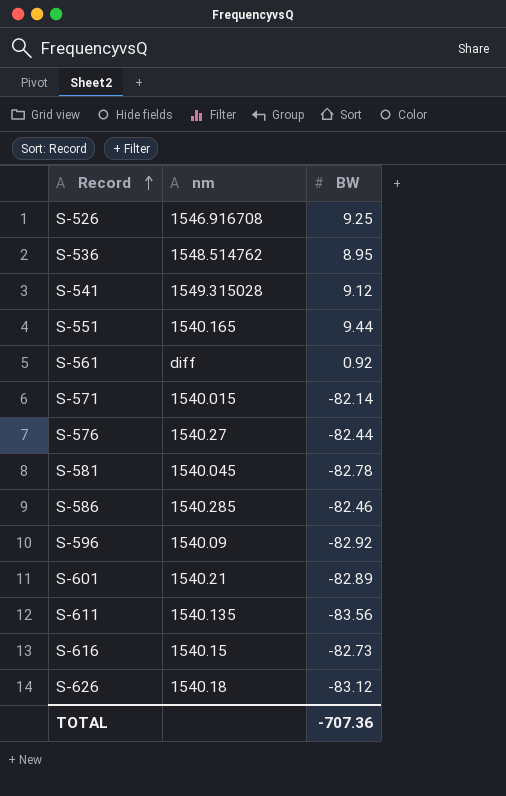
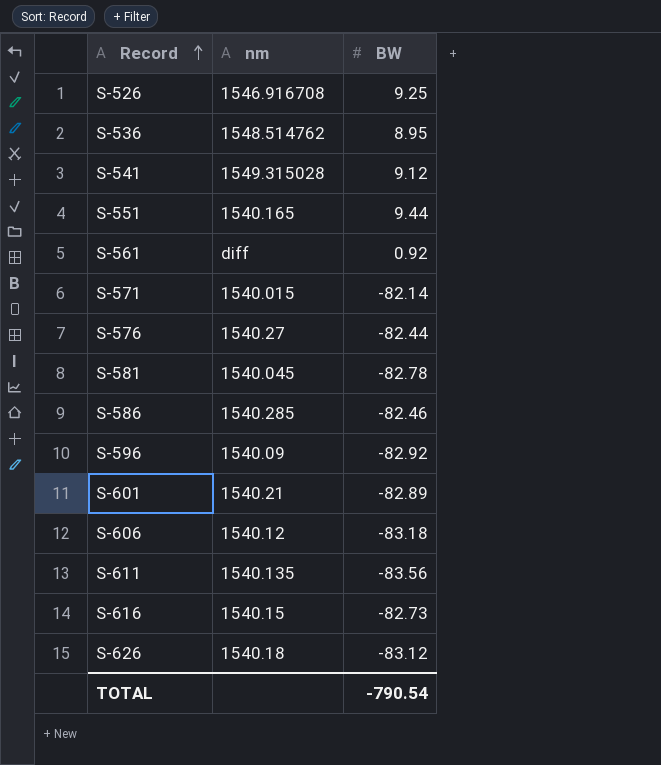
row S-606: none -> 1540.12 | -83.18
TOTAL | BW: -707.36 -> -790.54

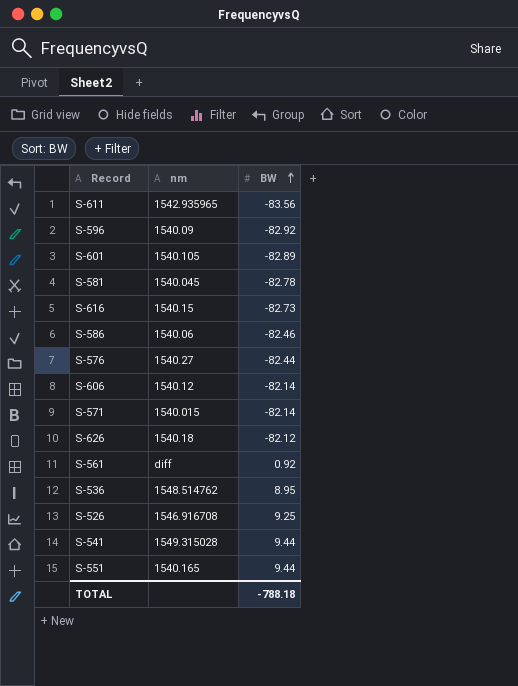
row order: Record ascending -> BW ascending
S-611 | nm: 1540.135 -> 1542.935965
S-601 | nm: 1540.21 -> 1540.105
S-586 | nm: 1540.285 -> 1540.06
S-606 | BW: -83.18 -> -82.14
S-626 | BW: -83.12 -> -82.12
S-541 | BW: 9.12 -> 9.44
TOTAL | BW: -790.54 -> -788.18

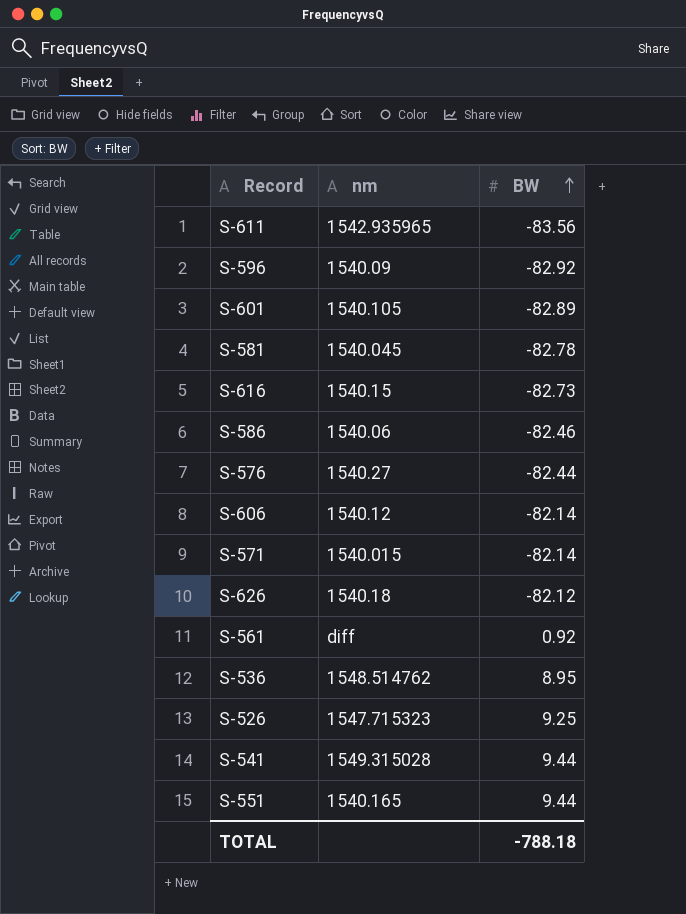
S-526 | nm: 1546.916708 -> 1547.715323

